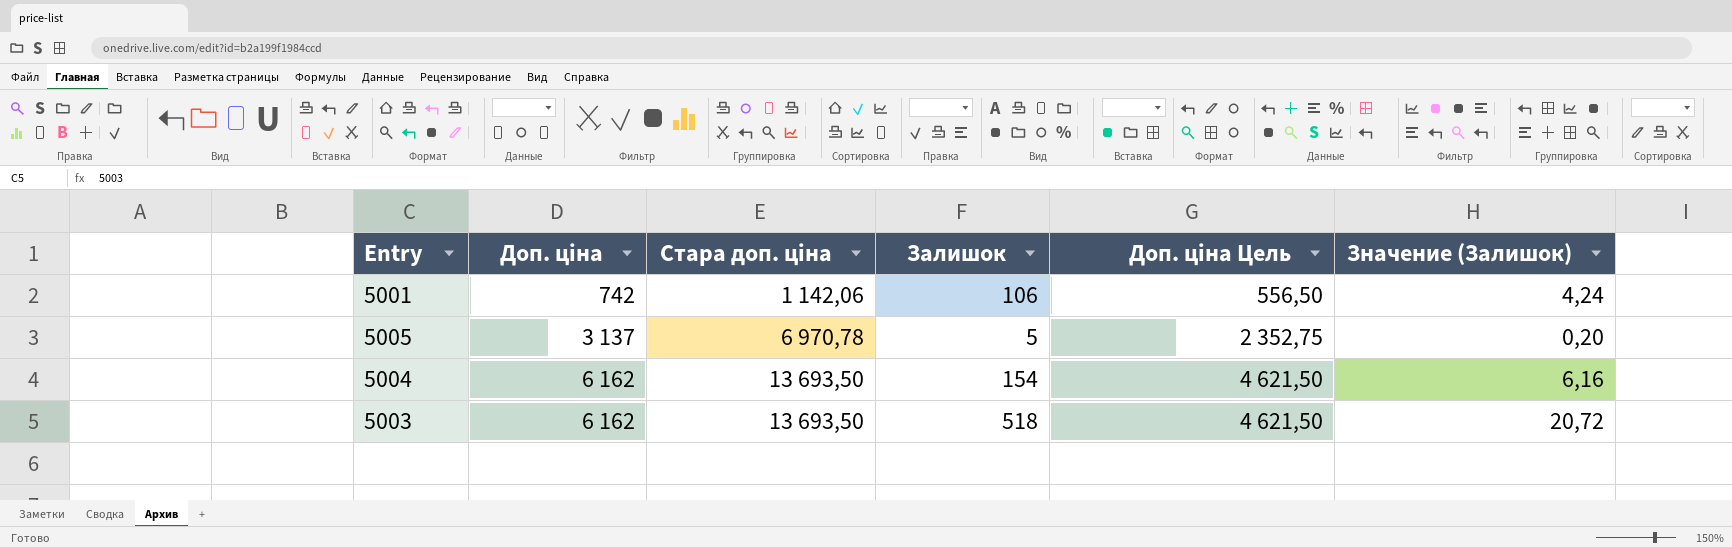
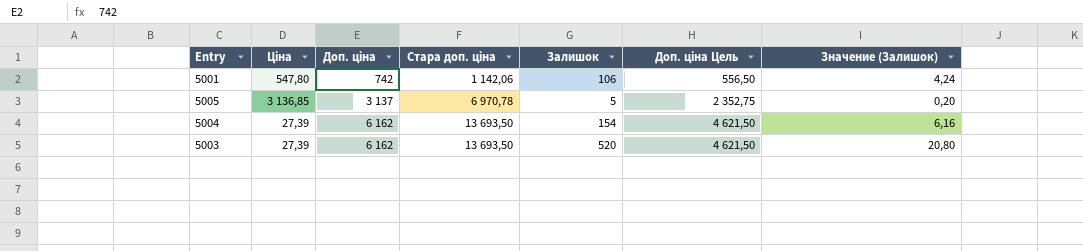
column Ціна | position: none -> 2
5003 | Залишок: 518 -> 520
5003 | Значение (Залишок): 20,72 -> 20,80

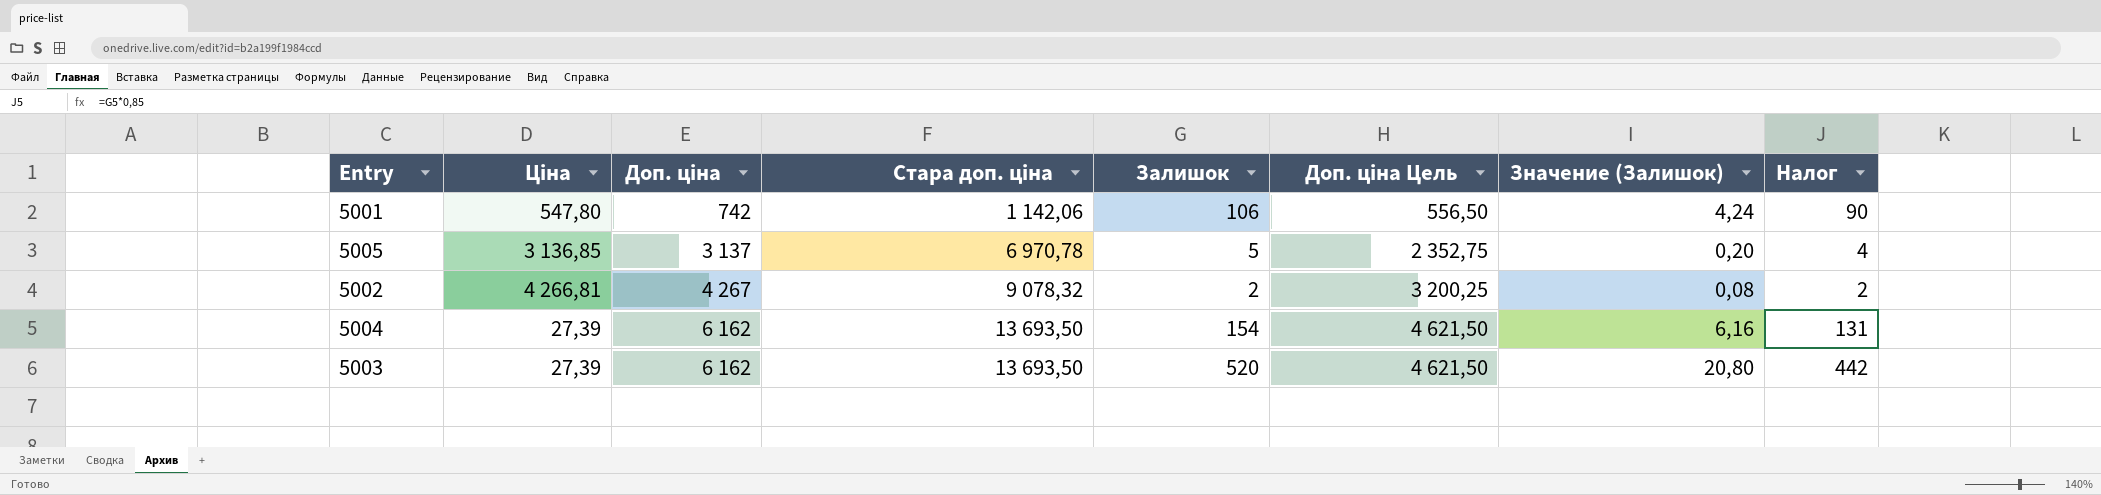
column Налог | formula: none -> [Залишок] * 0,85
row 5002: none -> 4 266,81 | 4 267 | 9 078,32 | 2 | 3 200,25 | 0,08 | 2

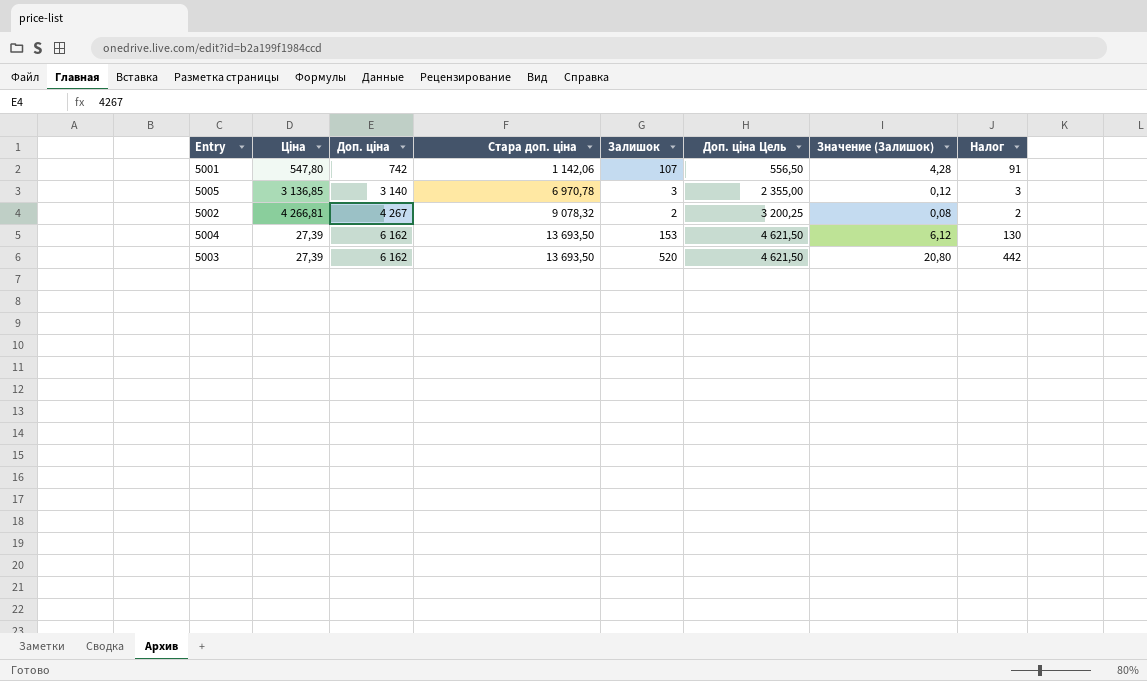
5001 | Залишок: 106 -> 107
5001 | Значение (Залишок): 4,24 -> 4,28
5001 | Налог: 90 -> 91
5005 | Доп. ціна: 3 137 -> 3 140
5005 | Залишок: 5 -> 3
5005 | Доп. ціна Цель: 2 352,75 -> 2 355,00
5005 | Значение (Залишок): 0,20 -> 0,12
5005 | Налог: 4 -> 3
5004 | Залишок: 154 -> 153
5004 | Значение (Залишок): 6,16 -> 6,12
5004 | Налог: 131 -> 130

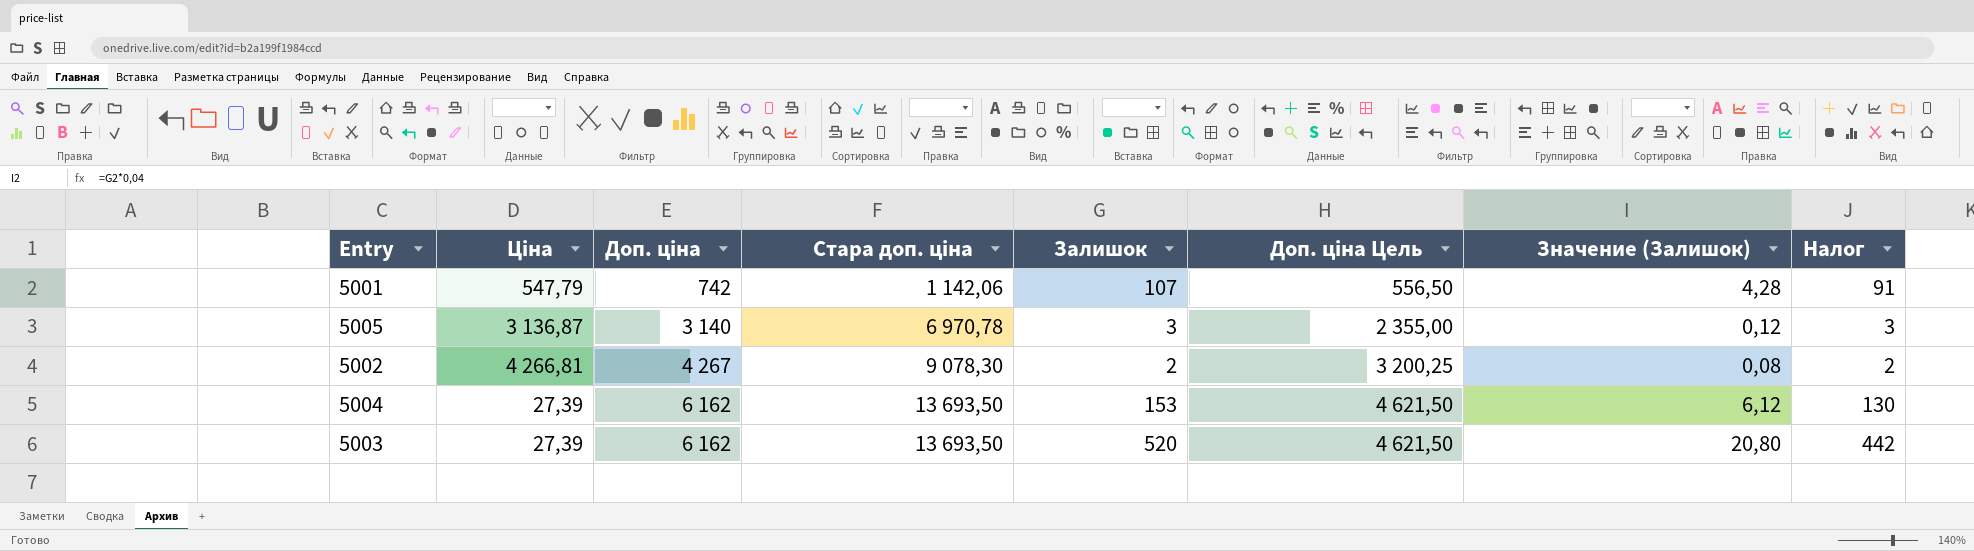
5001 | Ціна: 547,80 -> 547,79
5005 | Ціна: 3 136,85 -> 3 136,87
5002 | Стара доп. ціна: 9 078,32 -> 9 078,30

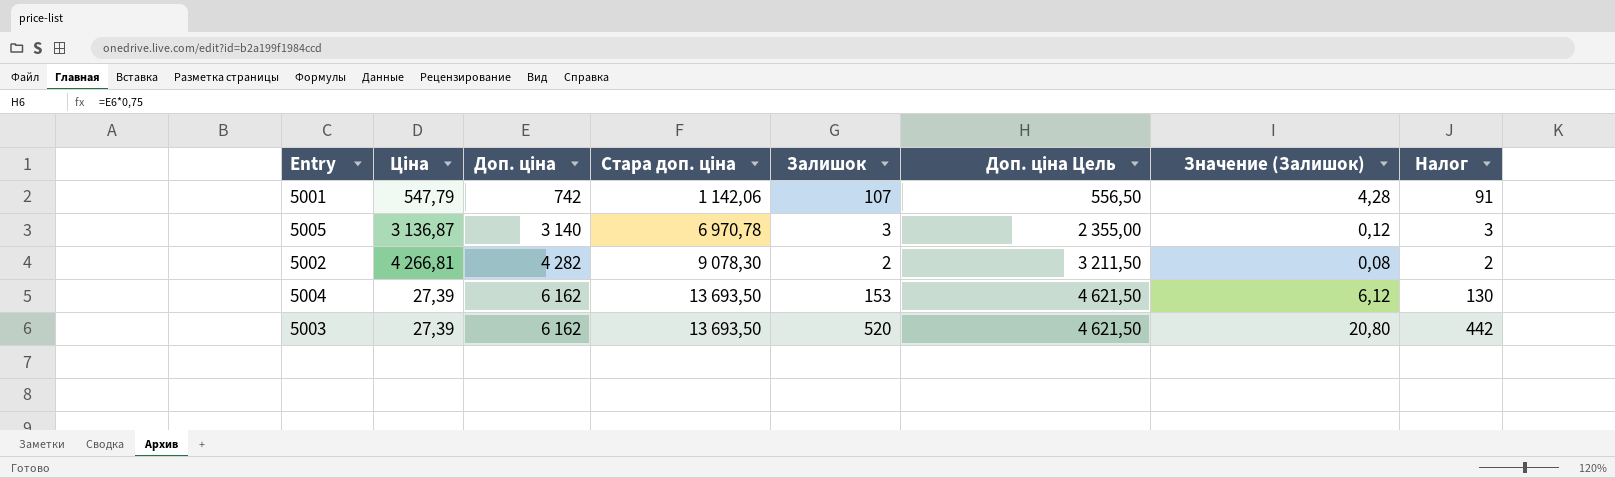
5002 | Доп. ціна: 4 267 -> 4 282
5002 | Доп. ціна Цель: 3 200,25 -> 3 211,50

